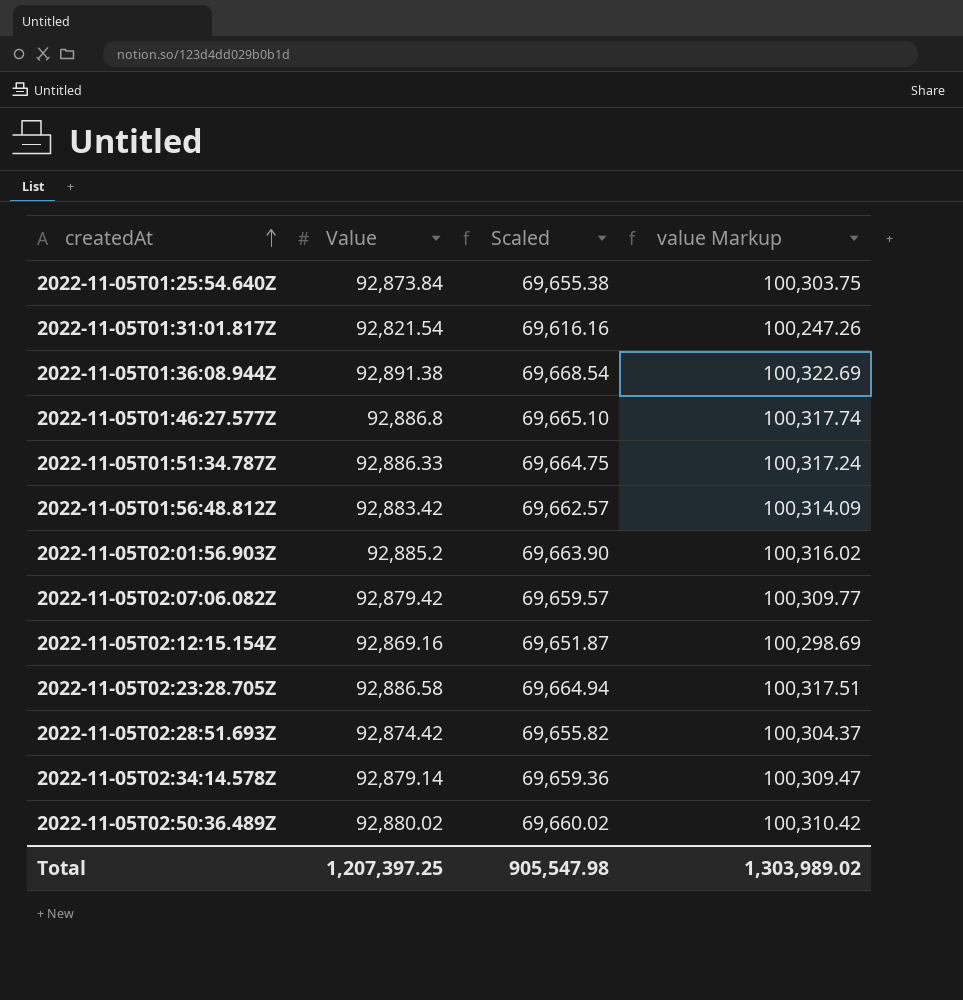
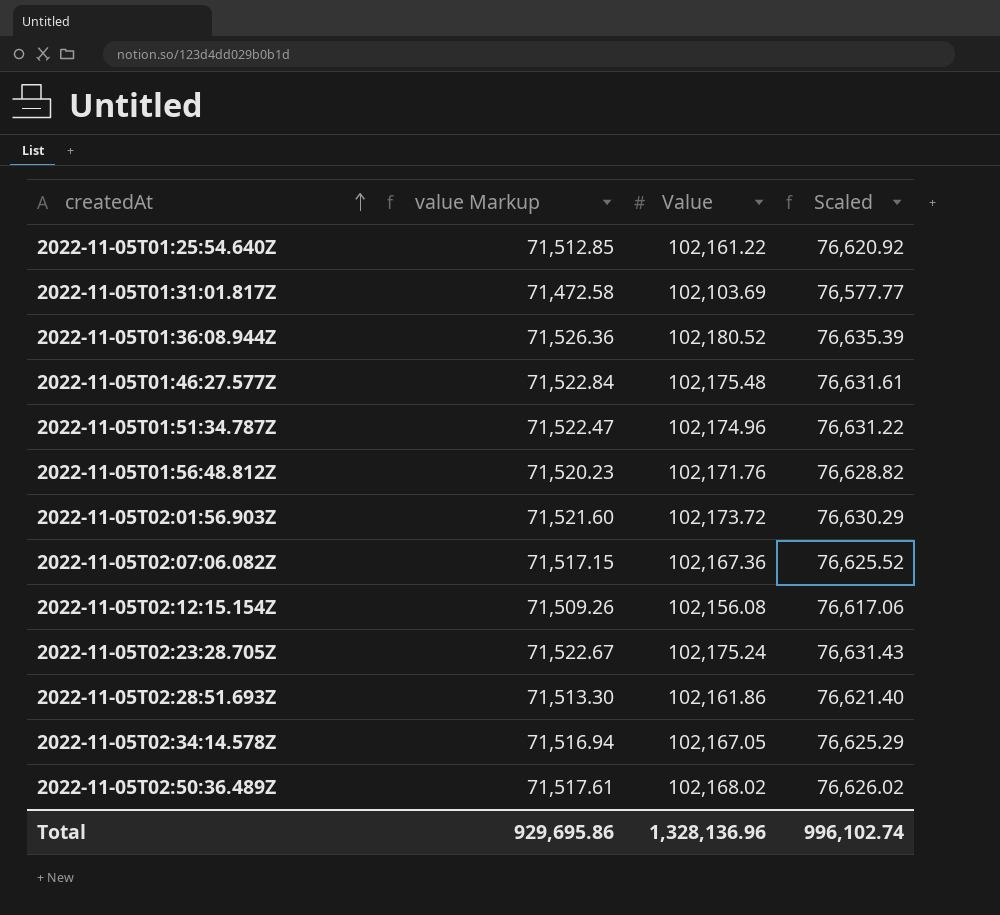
column value Markup | formula: [Value] * 1.08 -> [Value] * 0.7
column value Markup | position: 4 -> 2
2022-11-05T01:25:54.640Z | Value: 92,873.84 -> 102,161.22
2022-11-05T01:25:54.640Z | Scaled: 69,655.38 -> 76,620.92
2022-11-05T01:31:01.817Z | Value: 92,821.54 -> 102,103.69
2022-11-05T01:31:01.817Z | Scaled: 69,616.16 -> 76,577.77
2022-11-05T01:36:08.944Z | Value: 92,891.38 -> 102,180.52
2022-11-05T01:36:08.944Z | Scaled: 69,668.54 -> 76,635.39
2022-11-05T01:46:27.577Z | Value: 92,886.8 -> 102,175.48
2022-11-05T01:46:27.577Z | Scaled: 69,665.10 -> 76,631.61
2022-11-05T01:51:34.787Z | Value: 92,886.33 -> 102,174.96
2022-11-05T01:51:34.787Z | Scaled: 69,664.75 -> 76,631.22
2022-11-05T01:56:48.812Z | Value: 92,883.42 -> 102,171.76
2022-11-05T01:56:48.812Z | Scaled: 69,662.57 -> 76,628.82
2022-11-05T02:01:56.903Z | Value: 92,885.2 -> 102,173.72
2022-11-05T02:01:56.903Z | Scaled: 69,663.90 -> 76,630.29
2022-11-05T02:07:06.082Z | Value: 92,879.42 -> 102,167.36
2022-11-05T02:07:06.082Z | Scaled: 69,659.57 -> 76,625.52
2022-11-05T02:12:15.154Z | Value: 92,869.16 -> 102,156.08
2022-11-05T02:12:15.154Z | Scaled: 69,651.87 -> 76,617.06
2022-11-05T02:23:28.705Z | Value: 92,886.58 -> 102,175.24
2022-11-05T02:23:28.705Z | Scaled: 69,664.94 -> 76,631.43
2022-11-05T02:28:51.693Z | Value: 92,874.42 -> 102,161.86
2022-11-05T02:28:51.693Z | Scaled: 69,655.82 -> 76,621.40
2022-11-05T02:34:14.578Z | Value: 92,879.14 -> 102,167.05
2022-11-05T02:34:14.578Z | Scaled: 69,659.36 -> 76,625.29
2022-11-05T02:50:36.489Z | Value: 92,880.02 -> 102,168.02
2022-11-05T02:50:36.489Z | Scaled: 69,660.02 -> 76,626.02
Total | value Markup: 1,303,989.02 -> 929,695.86
Total | Value: 1,207,397.25 -> 1,328,136.96
Total | Scaled: 905,547.98 -> 996,102.74

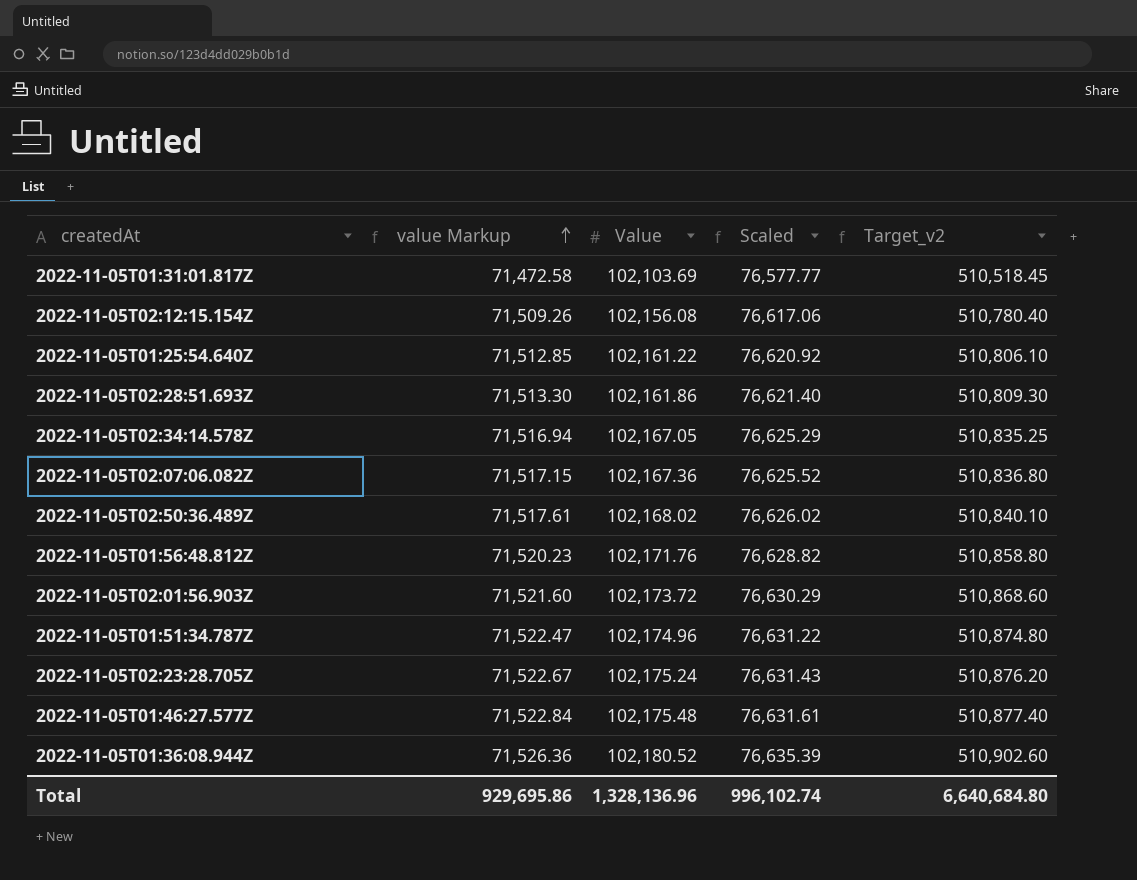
row order: createdAt ascending -> value Markup ascending
column Target_v2 | formula: none -> [Value] * 5

